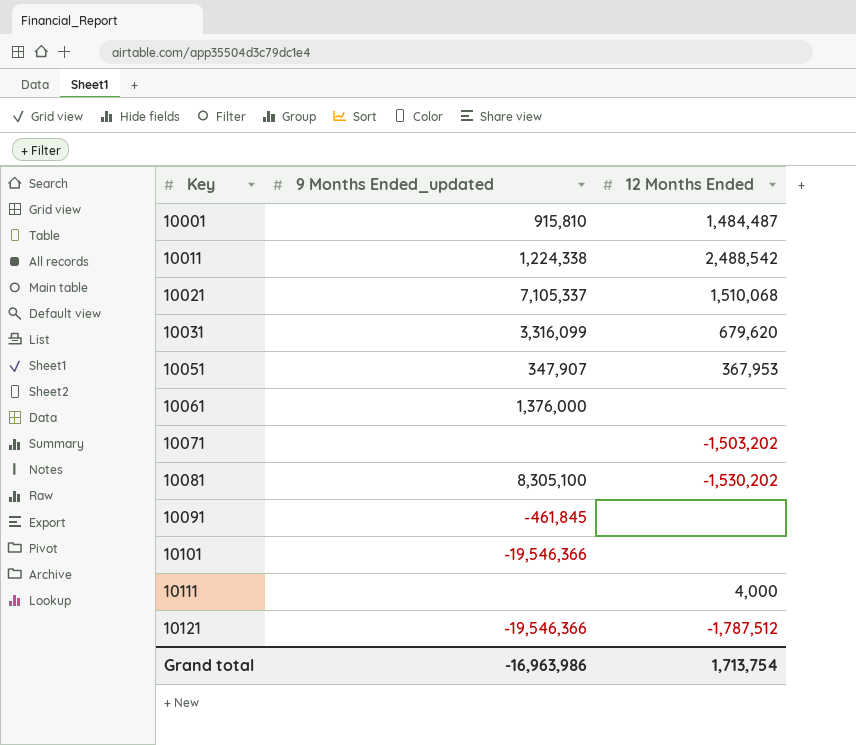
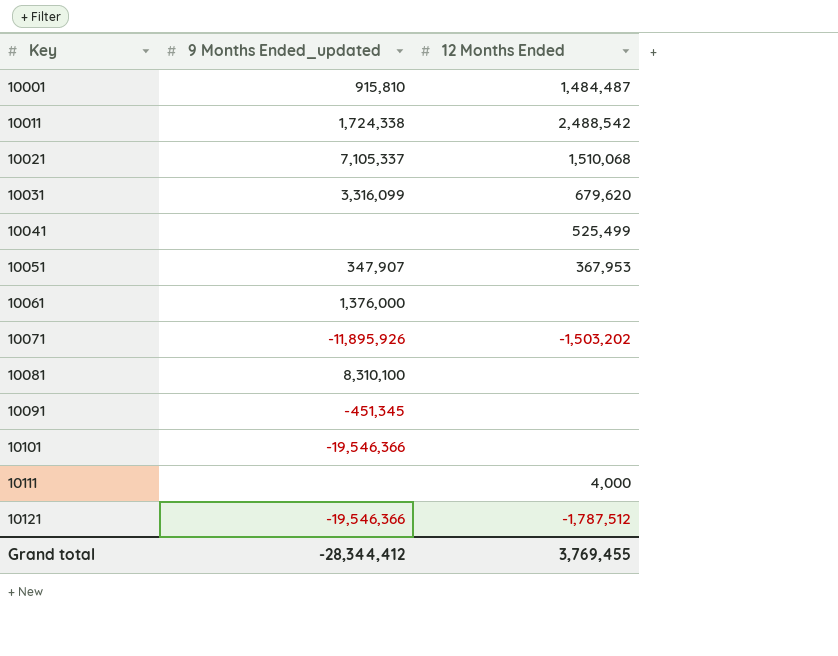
10011 | 9 Months Ended_updated: 1,224,338 -> 1,724,338
row 10041: none -> none | 525,499
10071 | 9 Months Ended_updated: none -> -11,895,926
10081 | 9 Months Ended_updated: 8,305,100 -> 8,310,100
10081 | 12 Months Ended: -1,530,202 -> none
10091 | 9 Months Ended_updated: -461,845 -> -451,345
Grand total | 9 Months Ended_updated: -16,963,986 -> -28,344,412
Grand total | 12 Months Ended: 1,713,754 -> 3,769,455

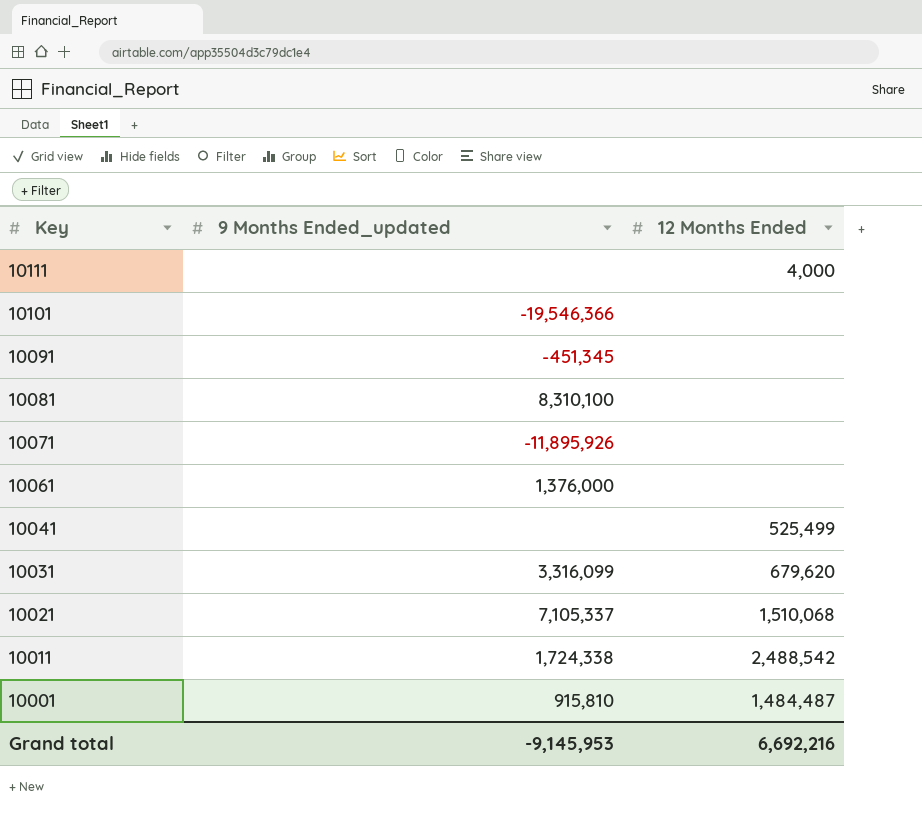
row order: Key ascending -> Key descending
row 10051: 347,907 | 367,953 -> none
row 10121: -19,546,366 | -1,787,512 -> none
10071 | 12 Months Ended: -1,503,202 -> none
Grand total | 9 Months Ended_updated: -28,344,412 -> -9,145,953
Grand total | 12 Months Ended: 3,769,455 -> 6,692,216

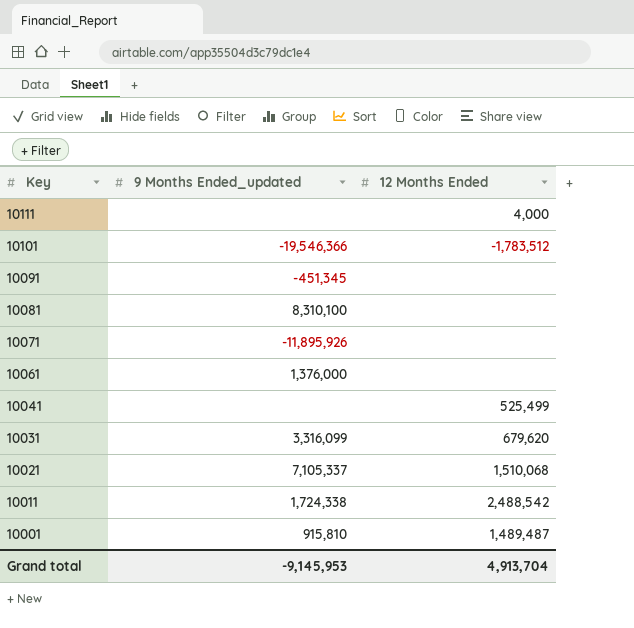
10101 | 12 Months Ended: none -> -1,783,512
10001 | 12 Months Ended: 1,484,487 -> 1,489,487
Grand total | 12 Months Ended: 6,692,216 -> 4,913,704

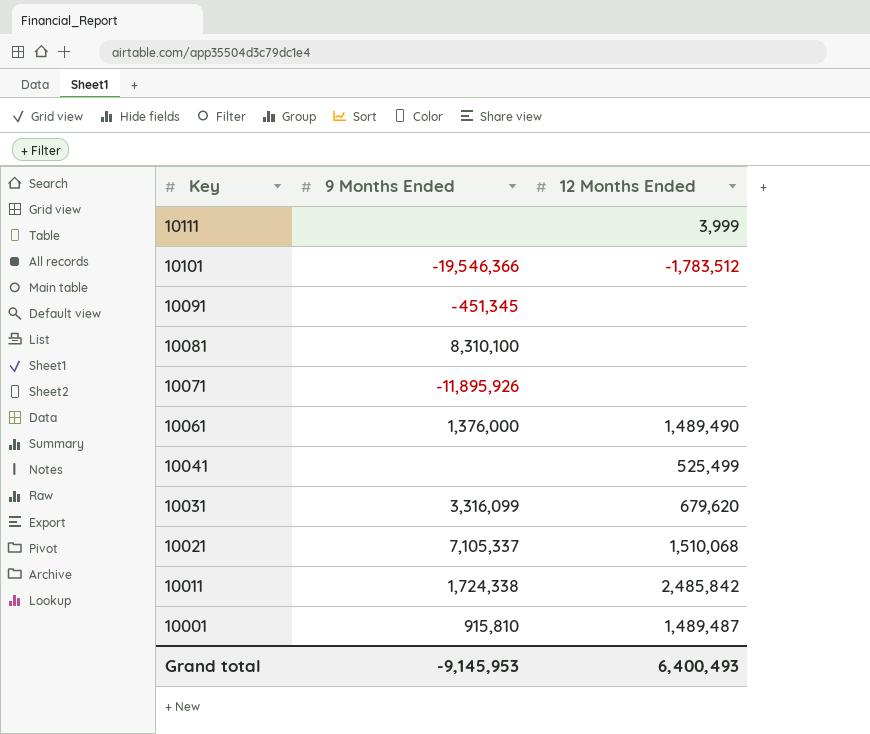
column name: 9 Months Ended_updated -> 9 Months Ended
10111 | 12 Months Ended: 4,000 -> 3,999
10061 | 12 Months Ended: none -> 1,489,490
10011 | 12 Months Ended: 2,488,542 -> 2,485,842
Grand total | 12 Months Ended: 4,913,704 -> 6,400,493

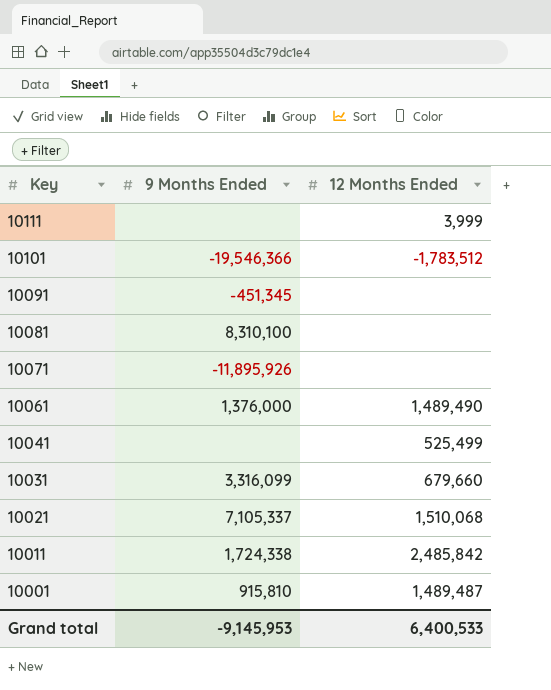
10031 | 12 Months Ended: 679,620 -> 679,660
Grand total | 12 Months Ended: 6,400,493 -> 6,400,533

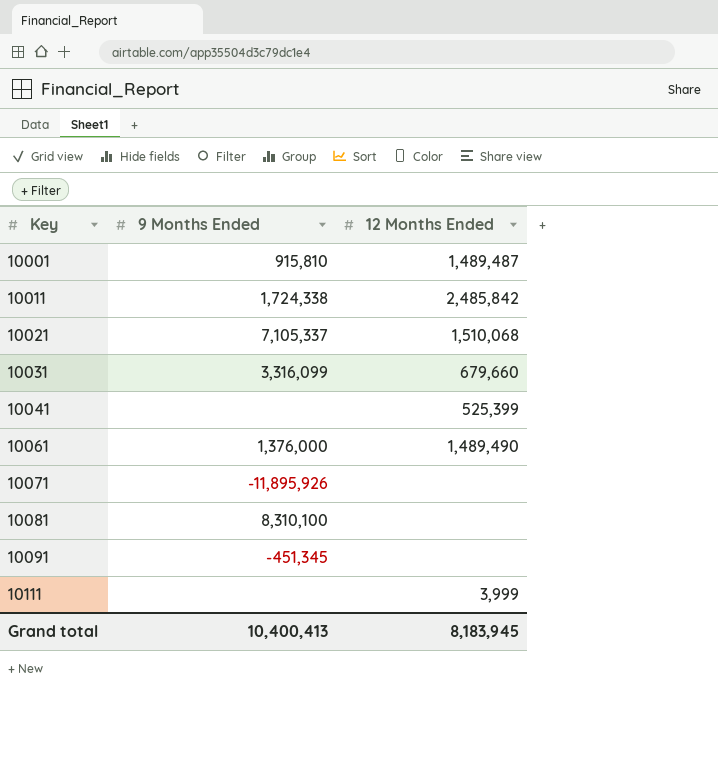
row order: Key descending -> Key ascending
row 10101: -19,546,366 | -1,783,512 -> none
10041 | 12 Months Ended: 525,499 -> 525,399
Grand total | 9 Months Ended: -9,145,953 -> 10,400,413
Grand total | 12 Months Ended: 6,400,533 -> 8,183,945

